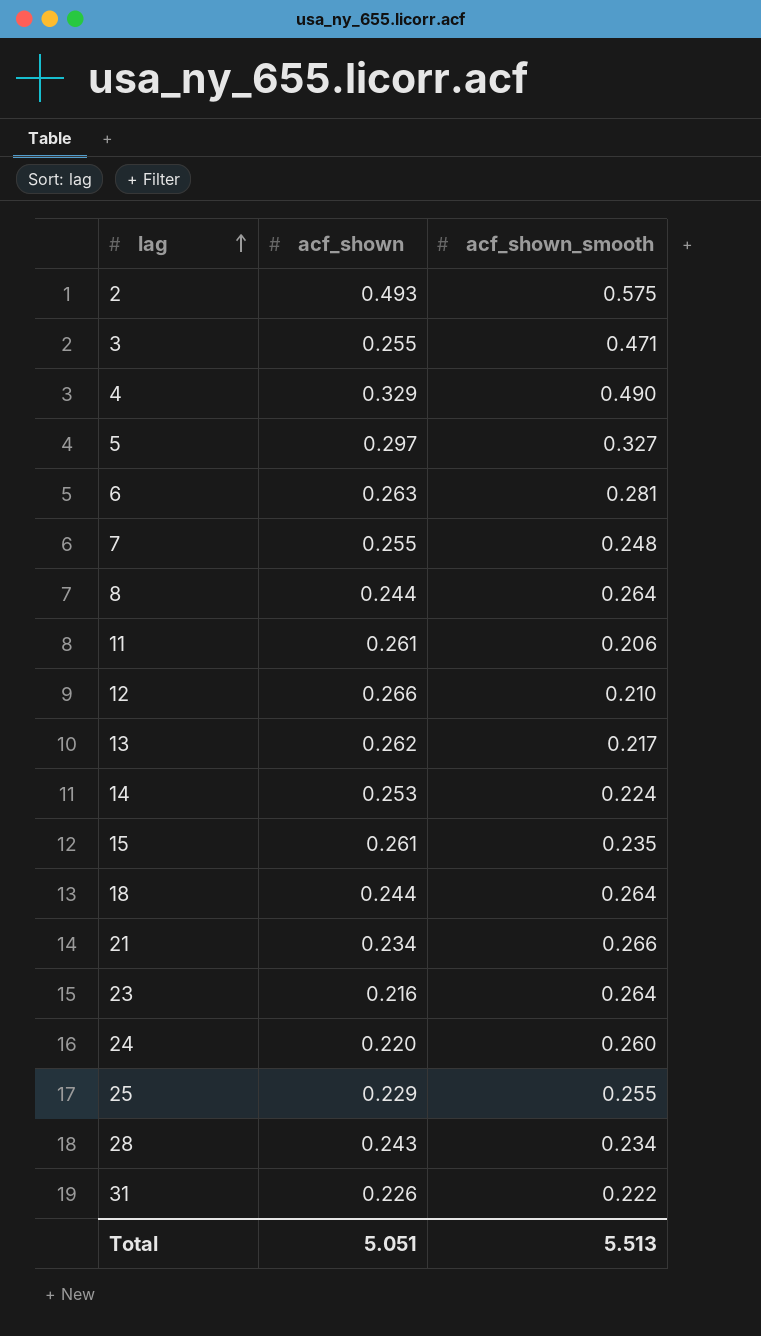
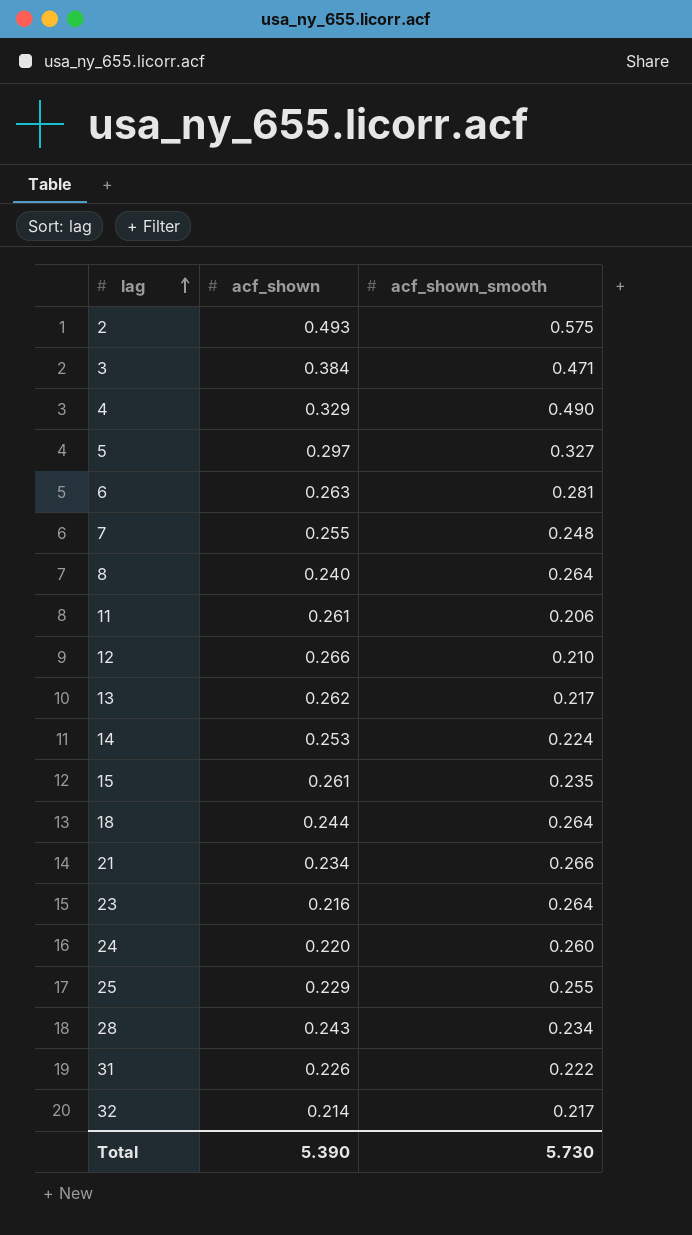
3 | acf_shown: 0.255 -> 0.384
8 | acf_shown: 0.244 -> 0.240
row 32: none -> 0.214 | 0.217
Total | acf_shown: 5.051 -> 5.390
Total | acf_shown_smooth: 5.513 -> 5.730

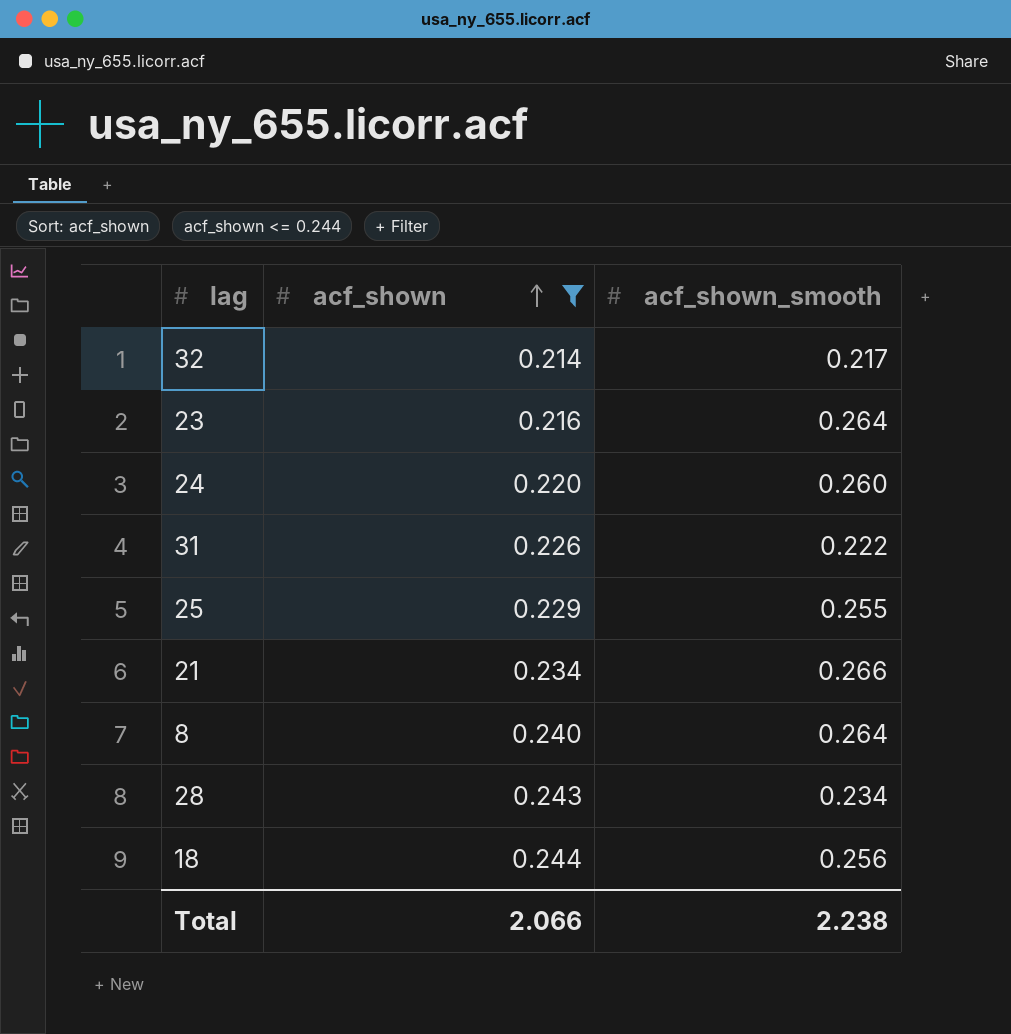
filter: none -> acf_shown <= 0.244
row order: lag ascending -> acf_shown ascending
18 | acf_shown_smooth: 0.264 -> 0.256
Total | acf_shown: 5.390 -> 2.066
Total | acf_shown_smooth: 5.730 -> 2.238

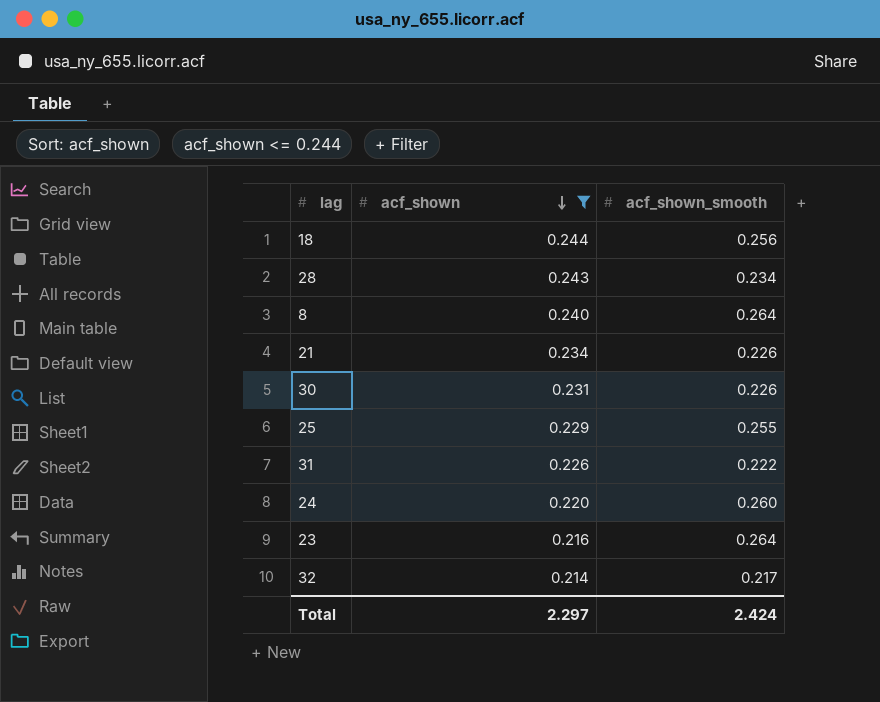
row order: acf_shown ascending -> acf_shown descending
21 | acf_shown_smooth: 0.266 -> 0.226
row 30: none -> 0.231 | 0.226
Total | acf_shown: 2.066 -> 2.297
Total | acf_shown_smooth: 2.238 -> 2.424

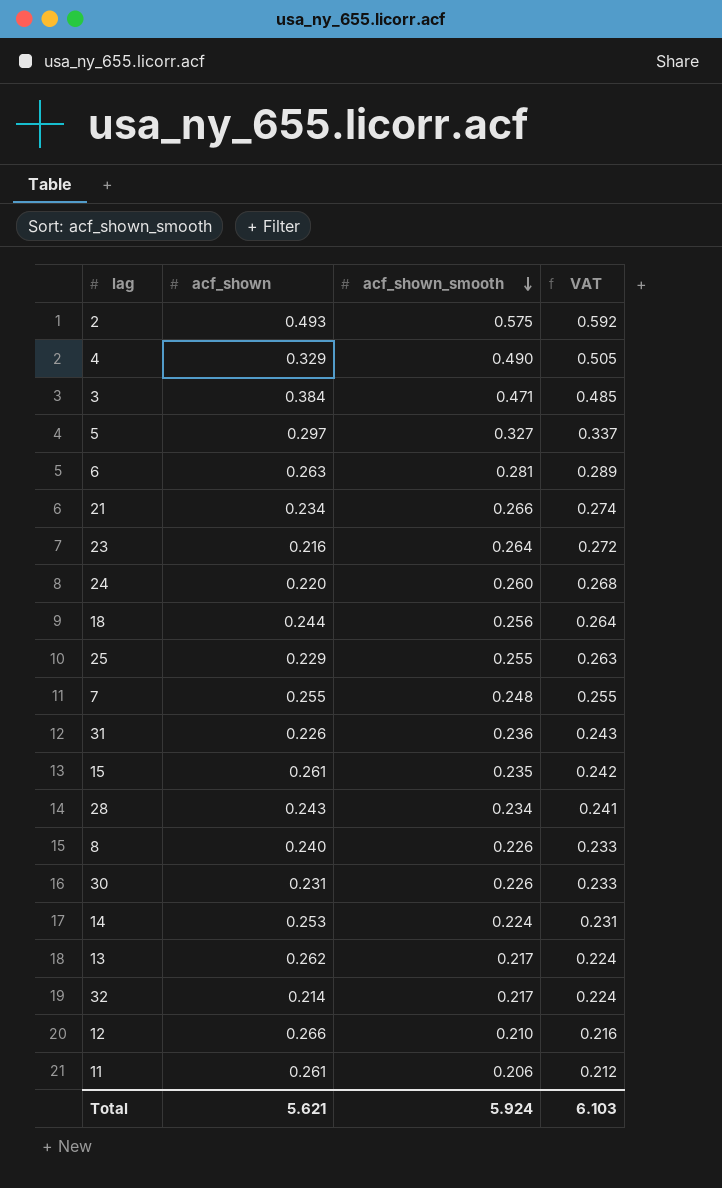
filter: acf_shown <= 0.244 -> none
row order: acf_shown descending -> acf_shown_smooth descending
column VAT | formula: none -> [acf_shown_smooth] * 1.03
21 | acf_shown_smooth: 0.226 -> 0.266
31 | acf_shown_smooth: 0.222 -> 0.236
8 | acf_shown_smooth: 0.264 -> 0.226
Total | acf_shown: 2.297 -> 5.621
Total | acf_shown_smooth: 2.424 -> 5.924

